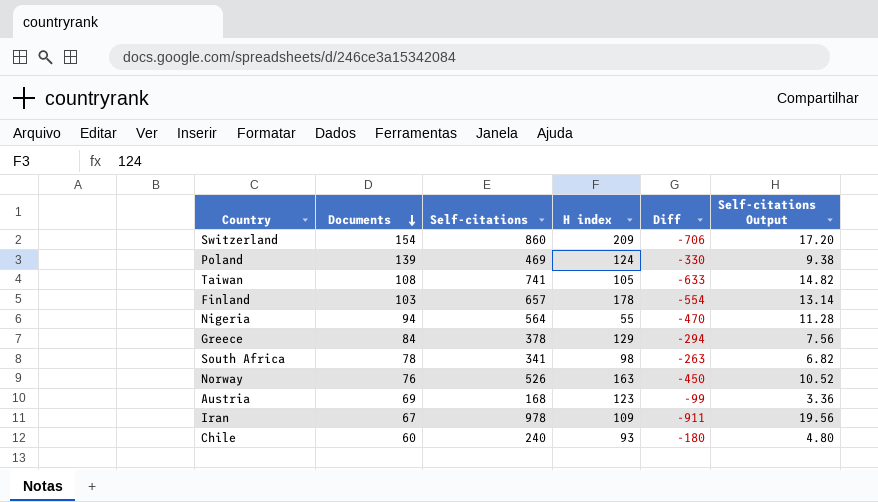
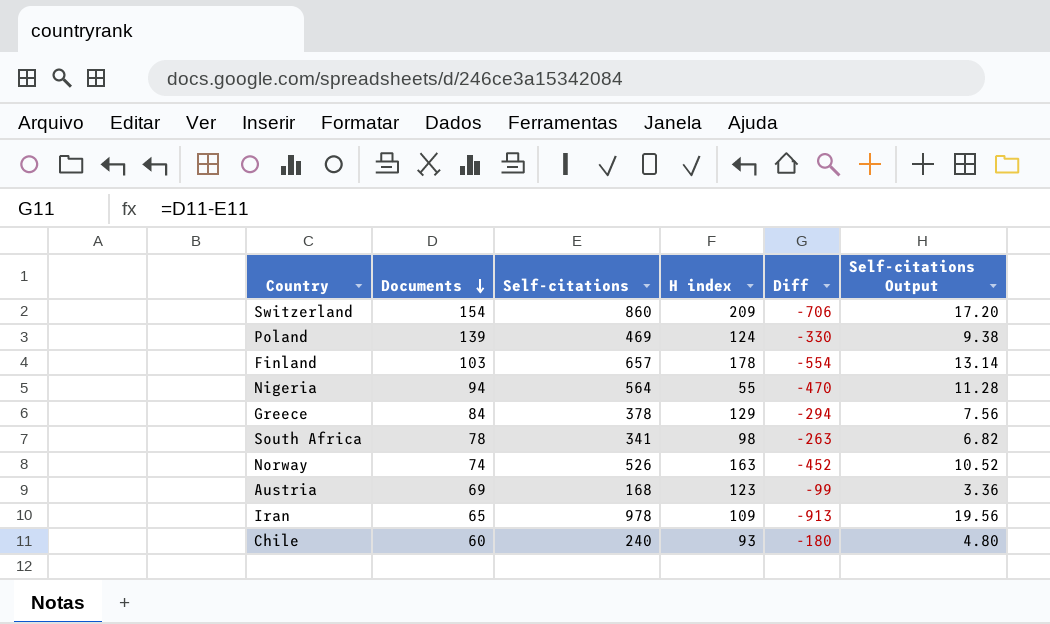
row Taiwan: 108 | 741 | 105 | -633 | 14.82 -> none
Norway | Documents: 76 -> 74
Norway | Diff: -450 -> -452
Iran | Documents: 67 -> 65
Iran | Diff: -911 -> -913

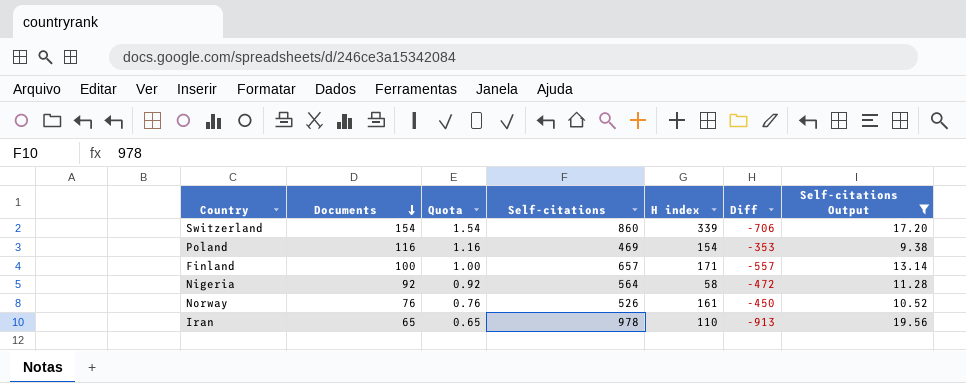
filter: none -> Self-citations Output >= 9.38
column Quota | formula: none -> [Documents] * 0.01
Switzerland | H index: 209 -> 339
Poland | Documents: 139 -> 116
Poland | H index: 124 -> 154
Poland | Diff: -330 -> -353
Finland | Documents: 103 -> 100
Finland | H index: 178 -> 171
Finland | Diff: -554 -> -557
Nigeria | Documents: 94 -> 92
Nigeria | H index: 55 -> 58
Nigeria | Diff: -470 -> -472
Norway | Documents: 74 -> 76
Norway | H index: 163 -> 161
Norway | Diff: -452 -> -450
Iran | H index: 109 -> 110

